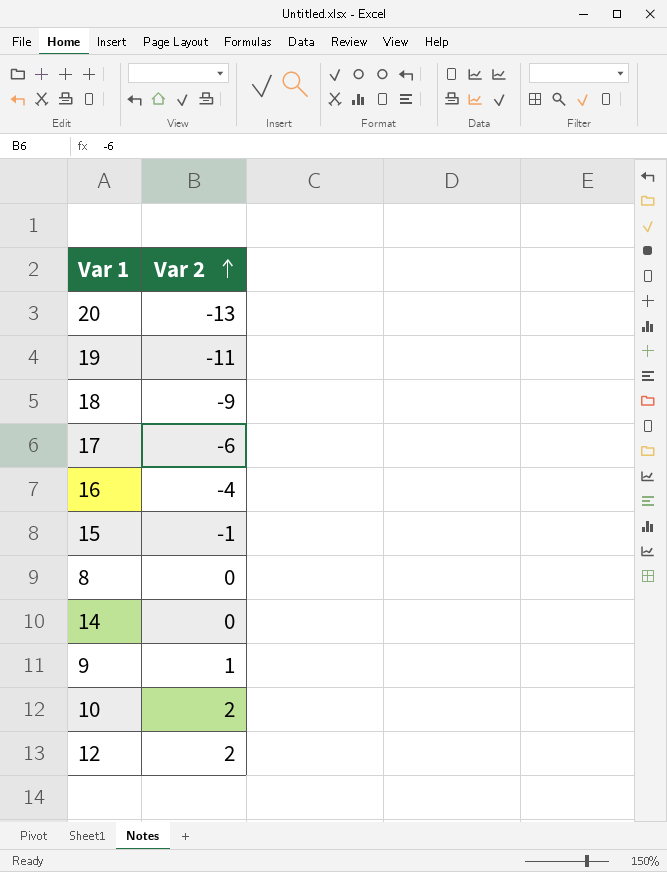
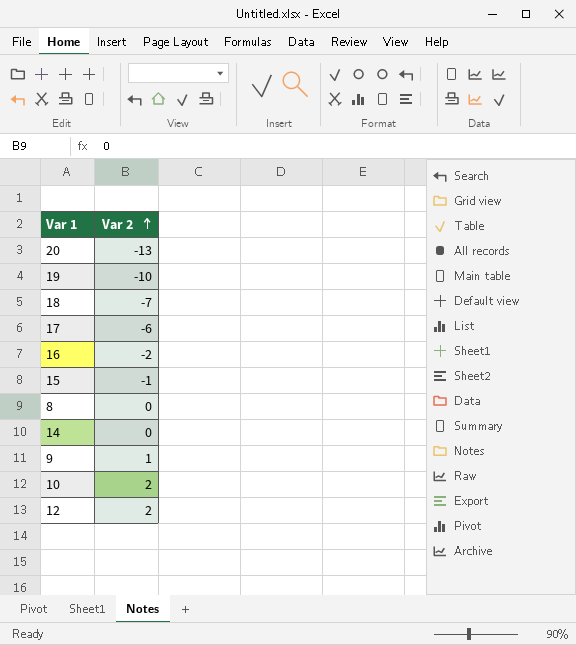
19 | Var 2: -11 -> -10
18 | Var 2: -9 -> -7
16 | Var 2: -4 -> -2

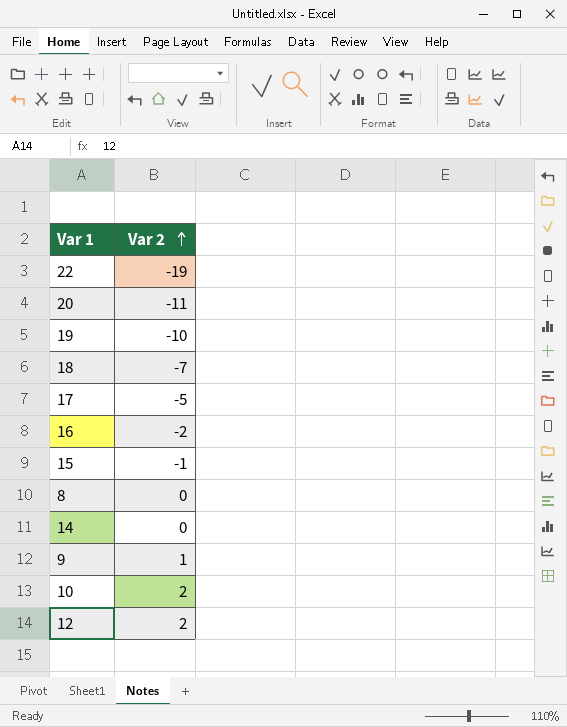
row 22: none -> -19
20 | Var 2: -13 -> -11
17 | Var 2: -6 -> -5

